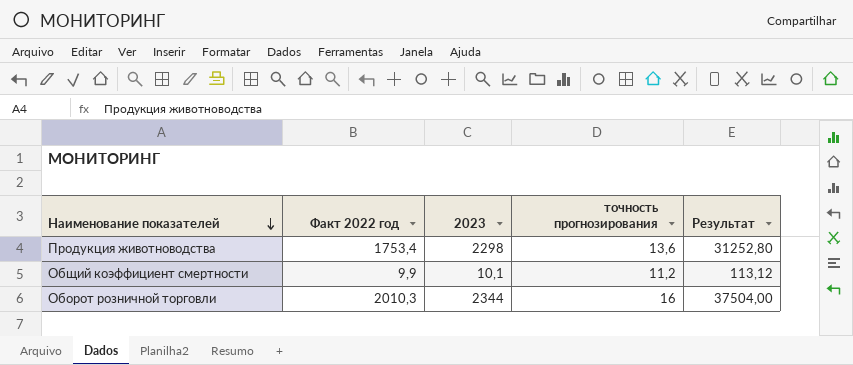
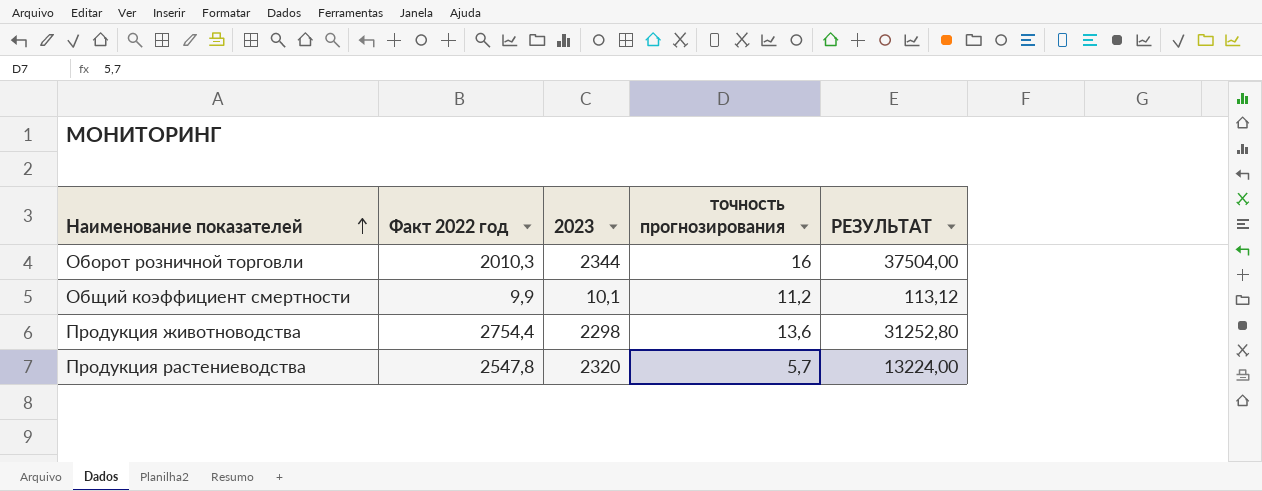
row order: Наименование показателей descending -> Наименование показателей ascending
column name: Результат -> РЕЗУЛЬТАТ
Продукция животноводства | Факт 2022 год: 1753,4 -> 2754,4
row Продукция растениеводства: none -> 2547,8 | 2320 | 5,7 | 13224,00

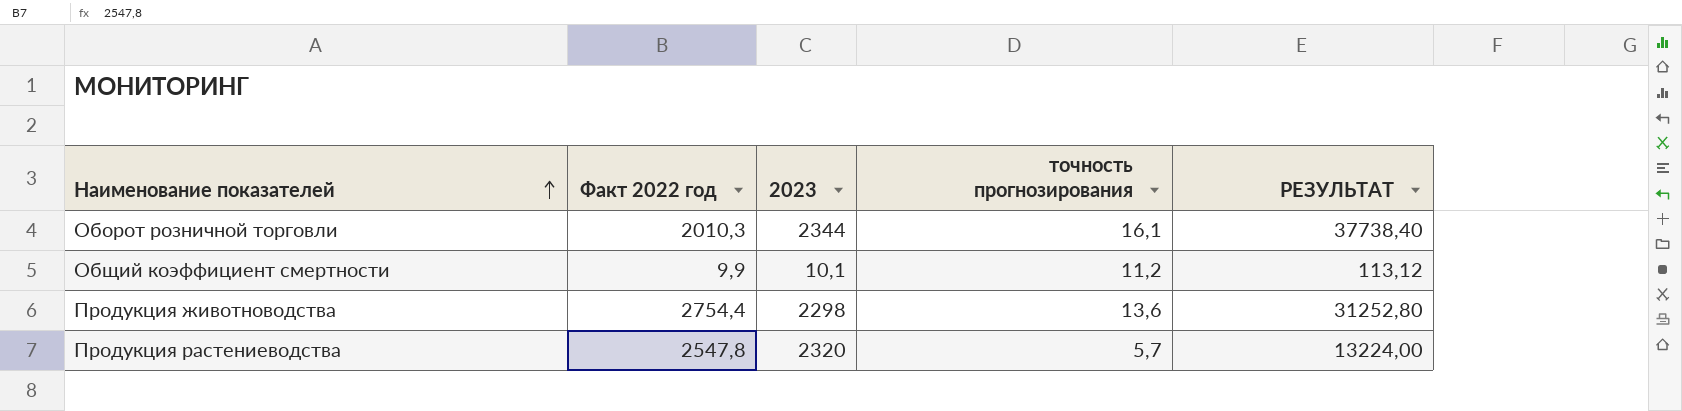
Оборот розничной торговли | точность прогнозирования: 16 -> 16,1
Оборот розничной торговли | РЕЗУЛЬТАТ: 37504,00 -> 37738,40

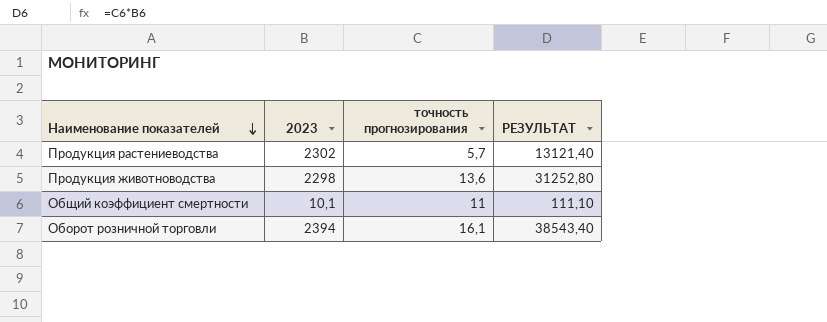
row order: Наименование показателей ascending -> Наименование показателей descending
column Факт 2022 год | position: 2 -> none
Продукция растениеводства | 2023: 2320 -> 2302
Продукция растениеводства | РЕЗУЛЬТАТ: 13224,00 -> 13121,40
Общий коэффициент смертности | точность прогнозирования: 11,2 -> 11
Общий коэффициент смертности | РЕЗУЛЬТАТ: 113,12 -> 111,10
Оборот розничной торговли | 2023: 2344 -> 2394
Оборот розничной торговли | РЕЗУЛЬТАТ: 37738,40 -> 38543,40

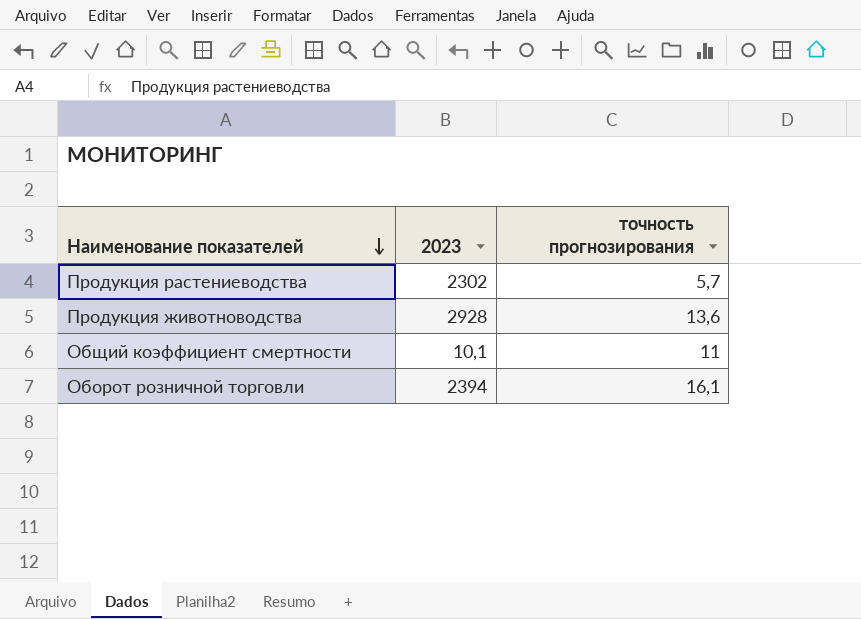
column РЕЗУЛЬТАТ | formula: [2023] * [точность прогнозирования] -> none
Продукция животноводства | 2023: 2298 -> 2928

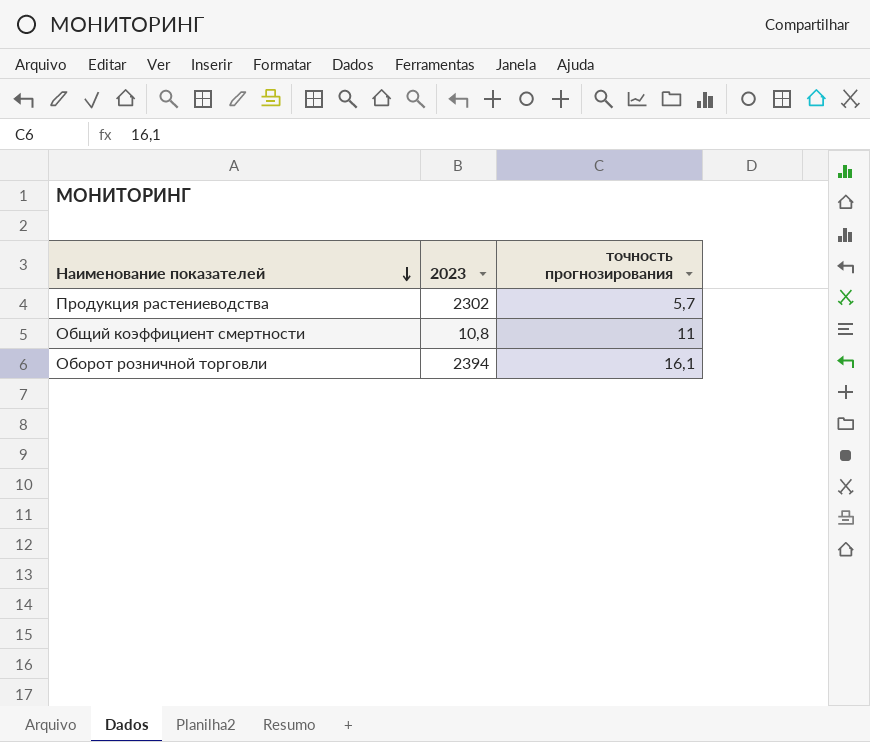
row Продукция животноводства: 2928 | 13,6 -> none
Общий коэффициент смертности | 2023: 10,1 -> 10,8

